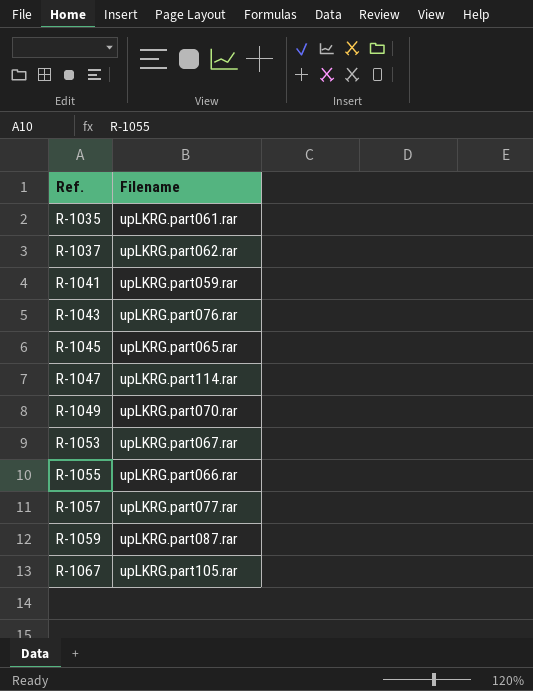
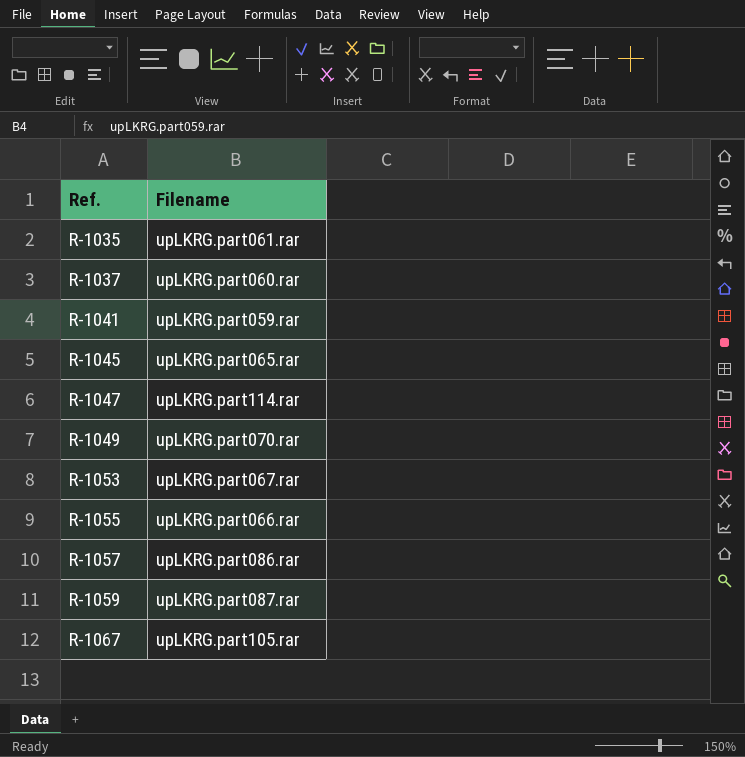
row R-1043: upLKRG.part076.rar -> none
R-1037 | Filename: upLKRG.part062.rar -> upLKRG.part060.rar
R-1057 | Filename: upLKRG.part077.rar -> upLKRG.part086.rar

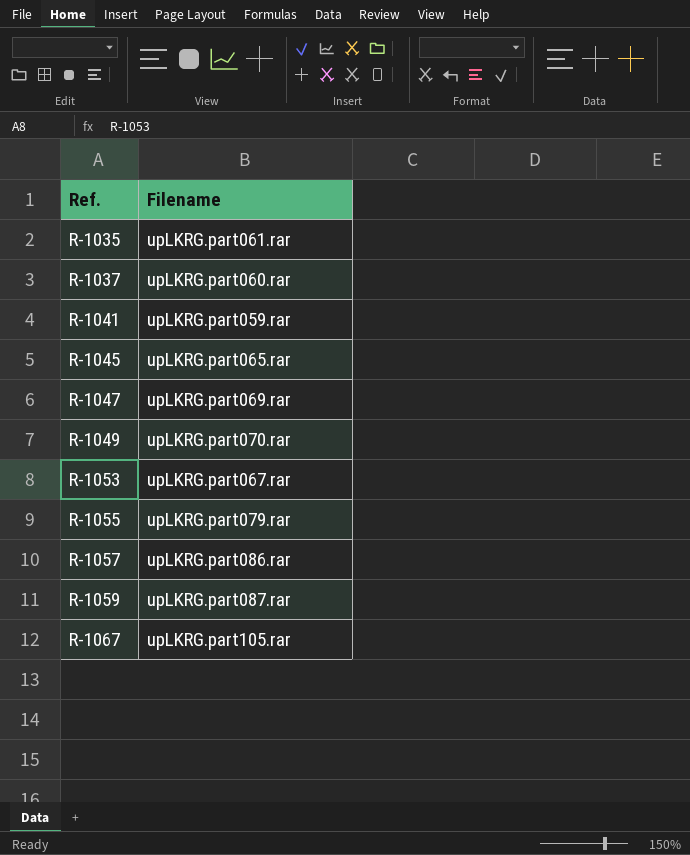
R-1047 | Filename: upLKRG.part114.rar -> upLKRG.part069.rar
R-1055 | Filename: upLKRG.part066.rar -> upLKRG.part079.rar

